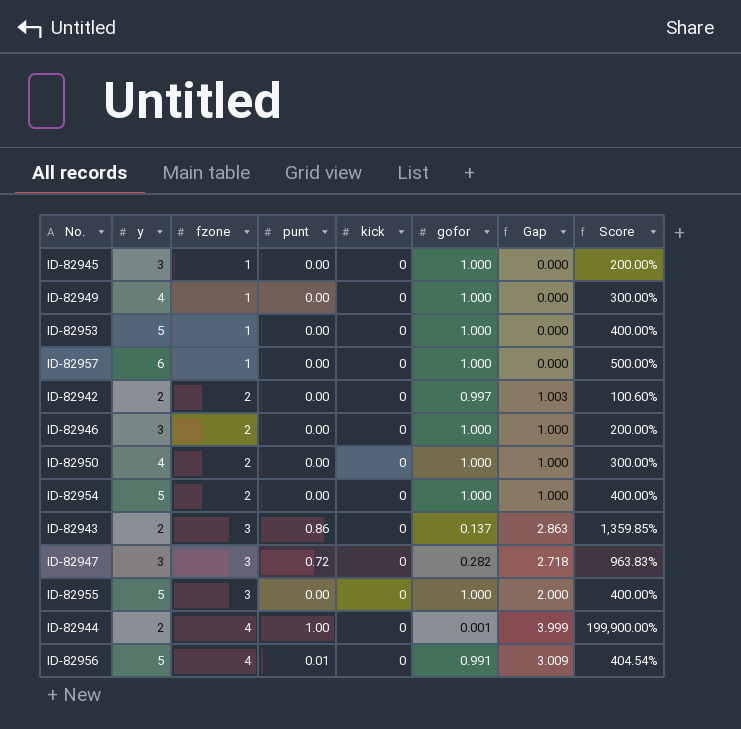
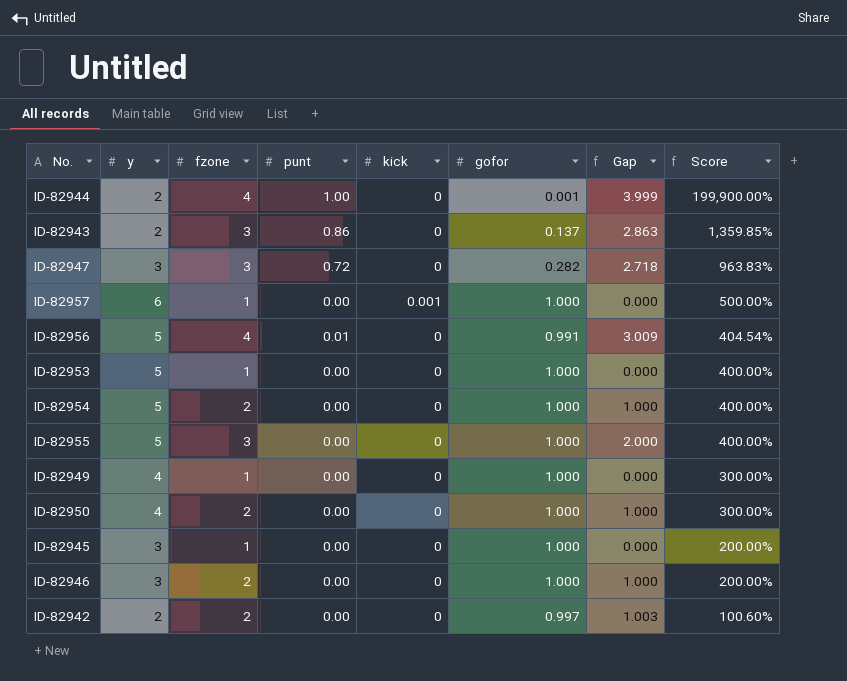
row order: fzone ascending -> Score descending
ID-82957 | kick: 0 -> 0.001

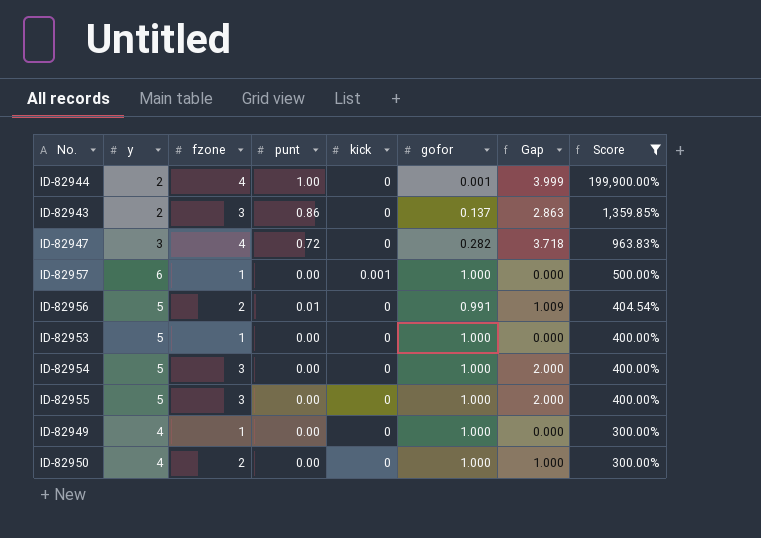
filter: none -> Score >= 300.00%
ID-82947 | fzone: 3 -> 4
ID-82947 | Gap: 2.718 -> 3.718
ID-82956 | fzone: 4 -> 2
ID-82956 | Gap: 3.009 -> 1.009
ID-82954 | fzone: 2 -> 3
ID-82954 | Gap: 1.000 -> 2.000

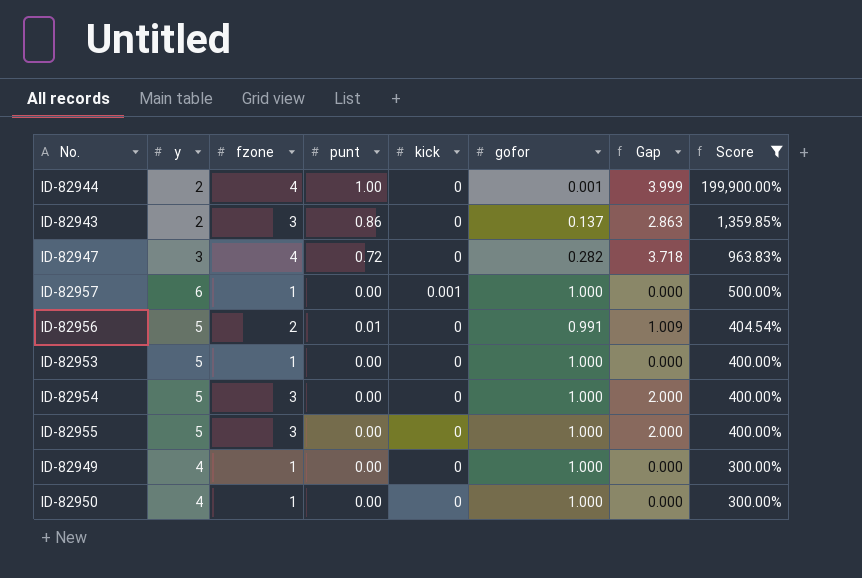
ID-82950 | fzone: 2 -> 1
ID-82950 | Gap: 1.000 -> 0.000

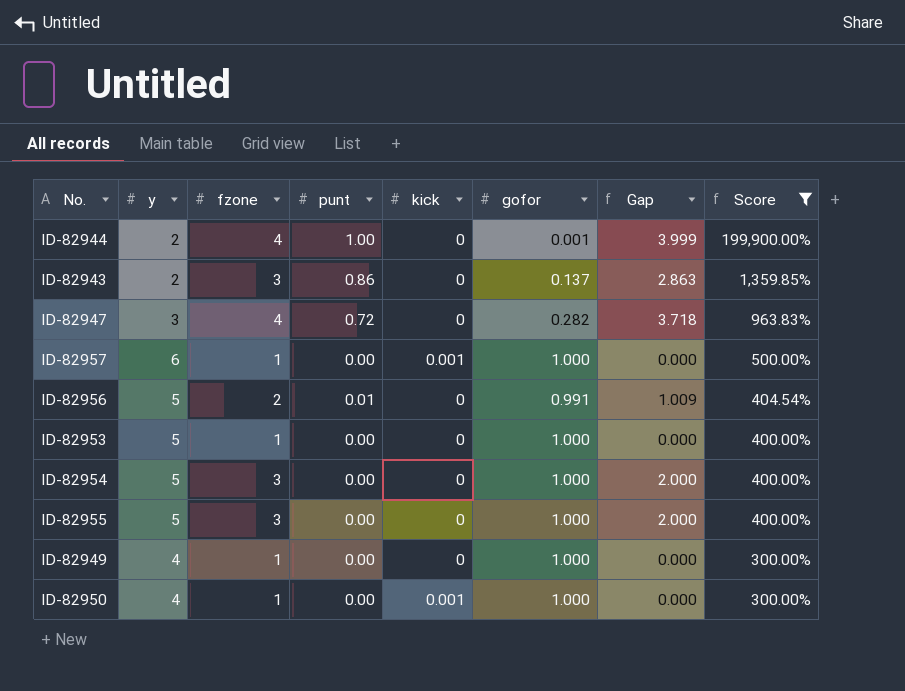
ID-82950 | kick: 0 -> 0.001

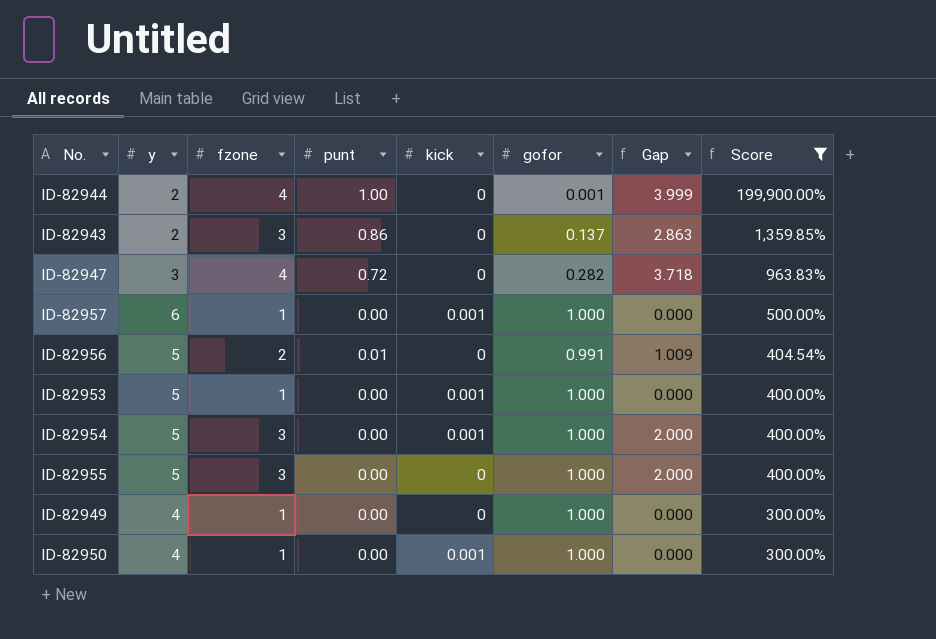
ID-82953 | kick: 0 -> 0.001
ID-82954 | kick: 0 -> 0.001

